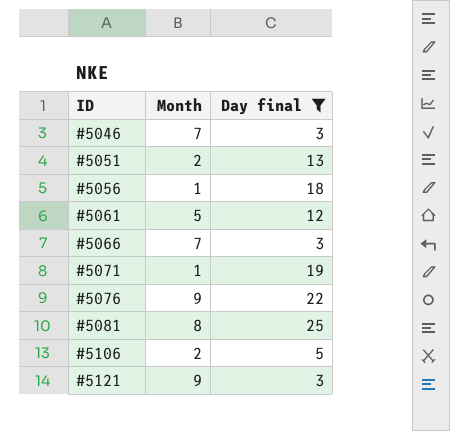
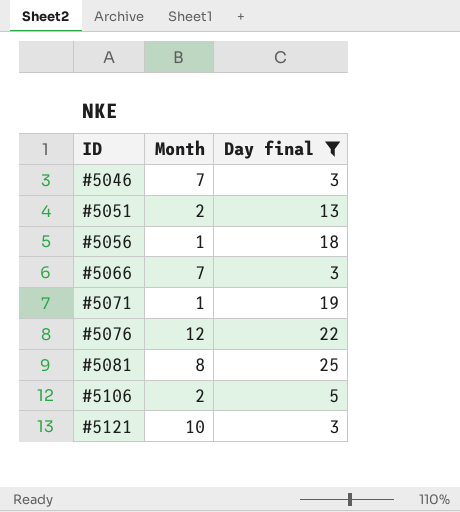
row #5061: 5 | 12 -> none
#5076 | Month: 9 -> 12
#5121 | Month: 9 -> 10

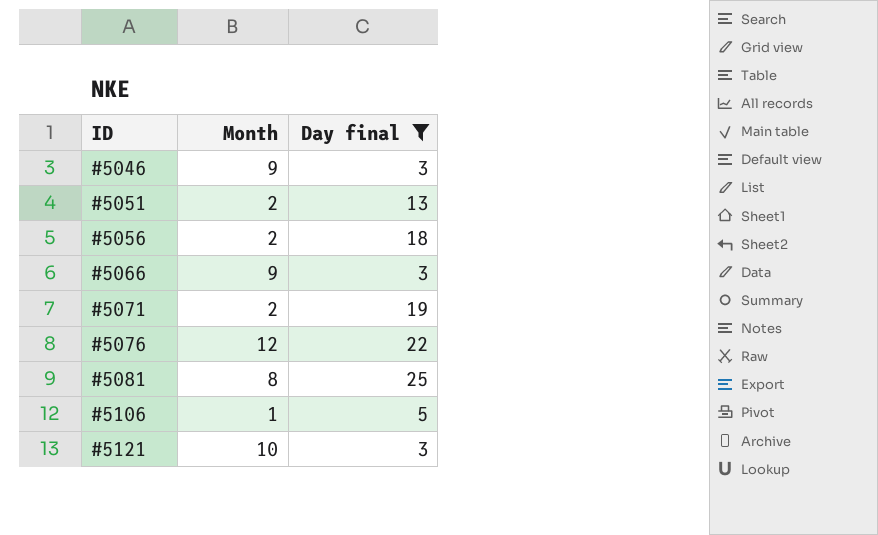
#5046 | Month: 7 -> 9
#5056 | Month: 1 -> 2
#5066 | Month: 7 -> 9
#5071 | Month: 1 -> 2
#5106 | Month: 2 -> 1

